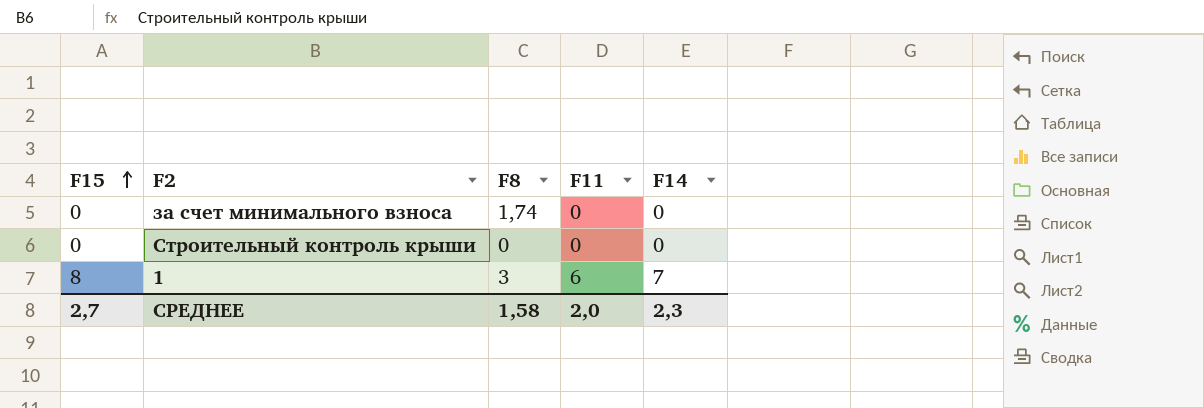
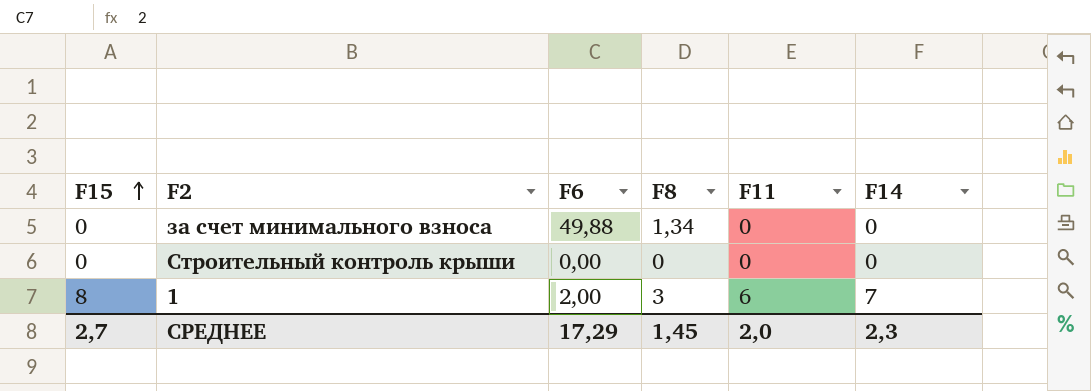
column F6 | position: none -> 3
за счет минимального взноса | F8: 1,74 -> 1,34
СРЕДНЕЕ | F8: 1,58 -> 1,45

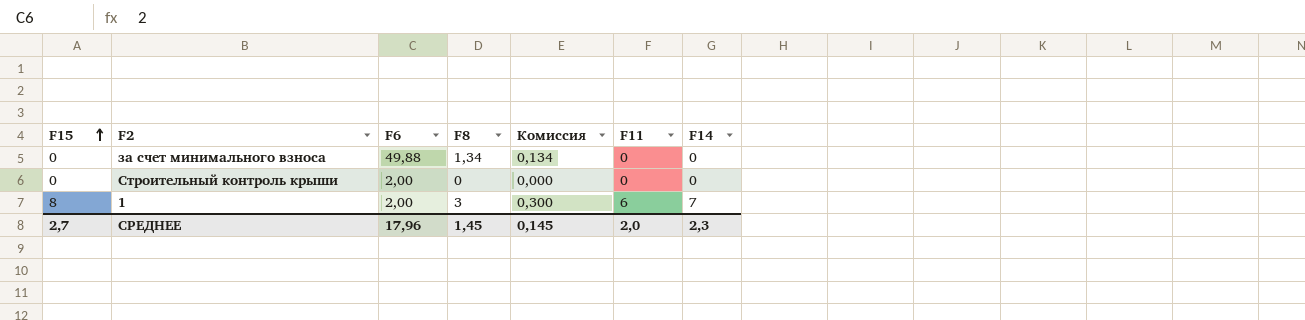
column Комиссия | formula: none -> [F8] * 0,1
Строительный контроль крыши | F6: 0,00 -> 2,00
СРЕДНЕЕ | F6: 17,29 -> 17,96

